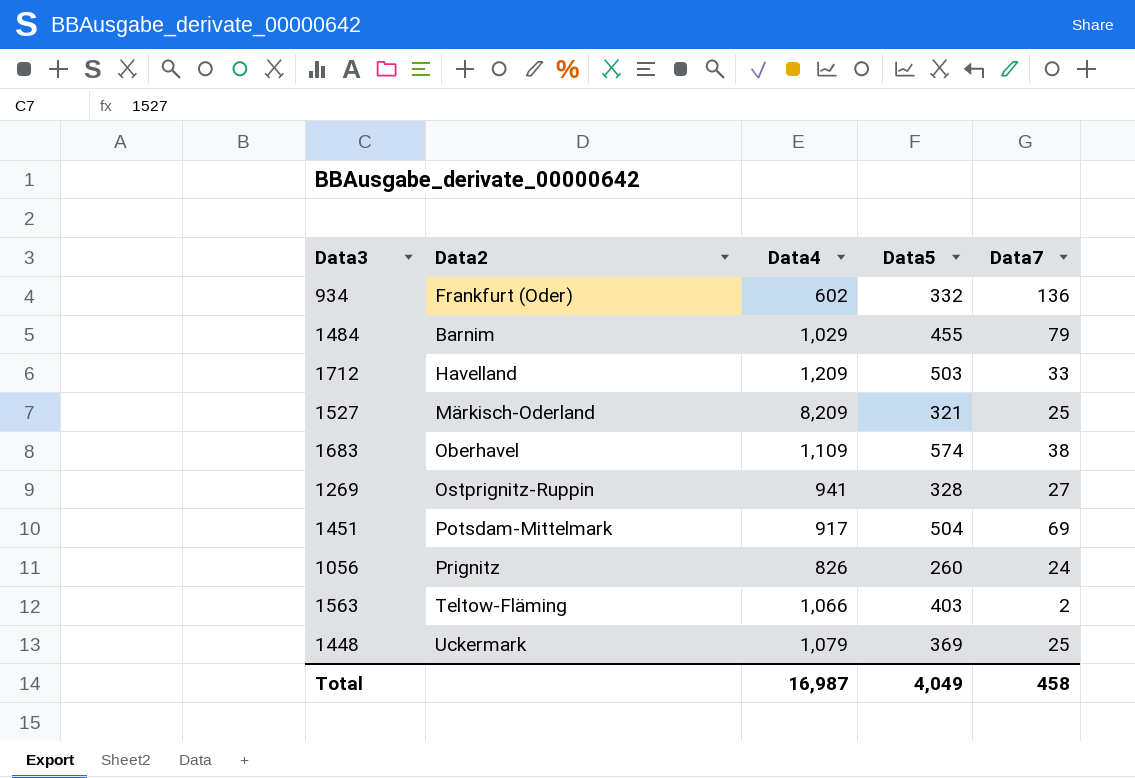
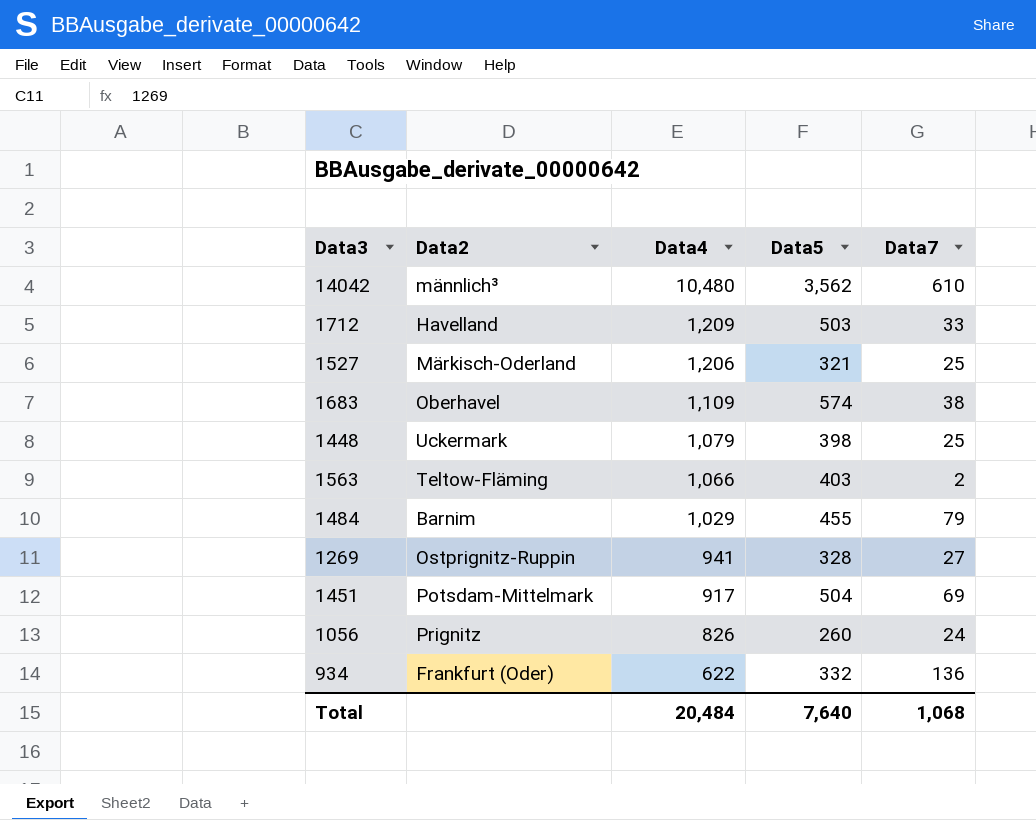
row order: none -> Data4 descending
row 14042: none -> männlich³ | 10,480 | 3,562 | 610
1527 | Data4: 8,209 -> 1,206
1448 | Data5: 369 -> 398
934 | Data4: 602 -> 622
Total | Data4: 16,987 -> 20,484
Total | Data5: 4,049 -> 7,640
Total | Data7: 458 -> 1,068

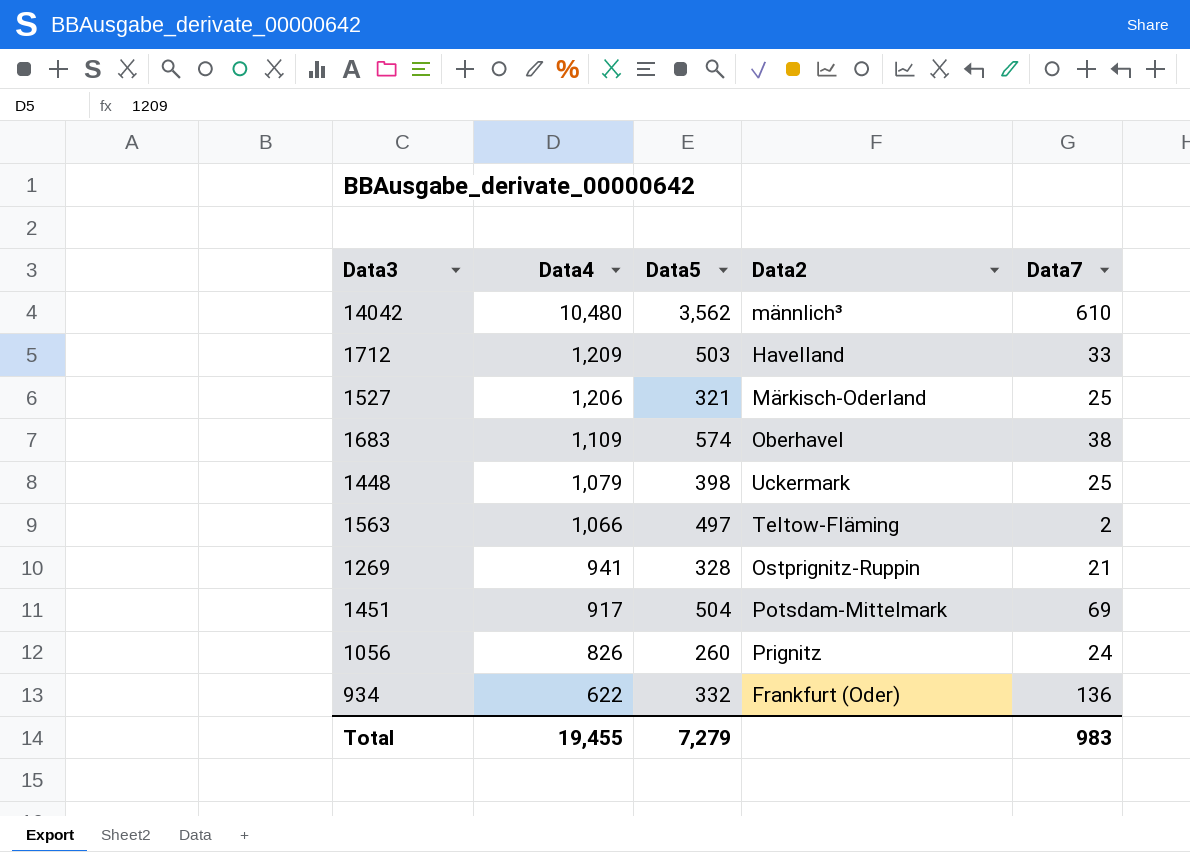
column Data2 | position: 2 -> 4
row 1484: Barnim | 1,029 | 455 | 79 -> none
1563 | Data5: 403 -> 497
1269 | Data7: 27 -> 21
Total | Data4: 20,484 -> 19,455
Total | Data5: 7,640 -> 7,279
Total | Data7: 1,068 -> 983

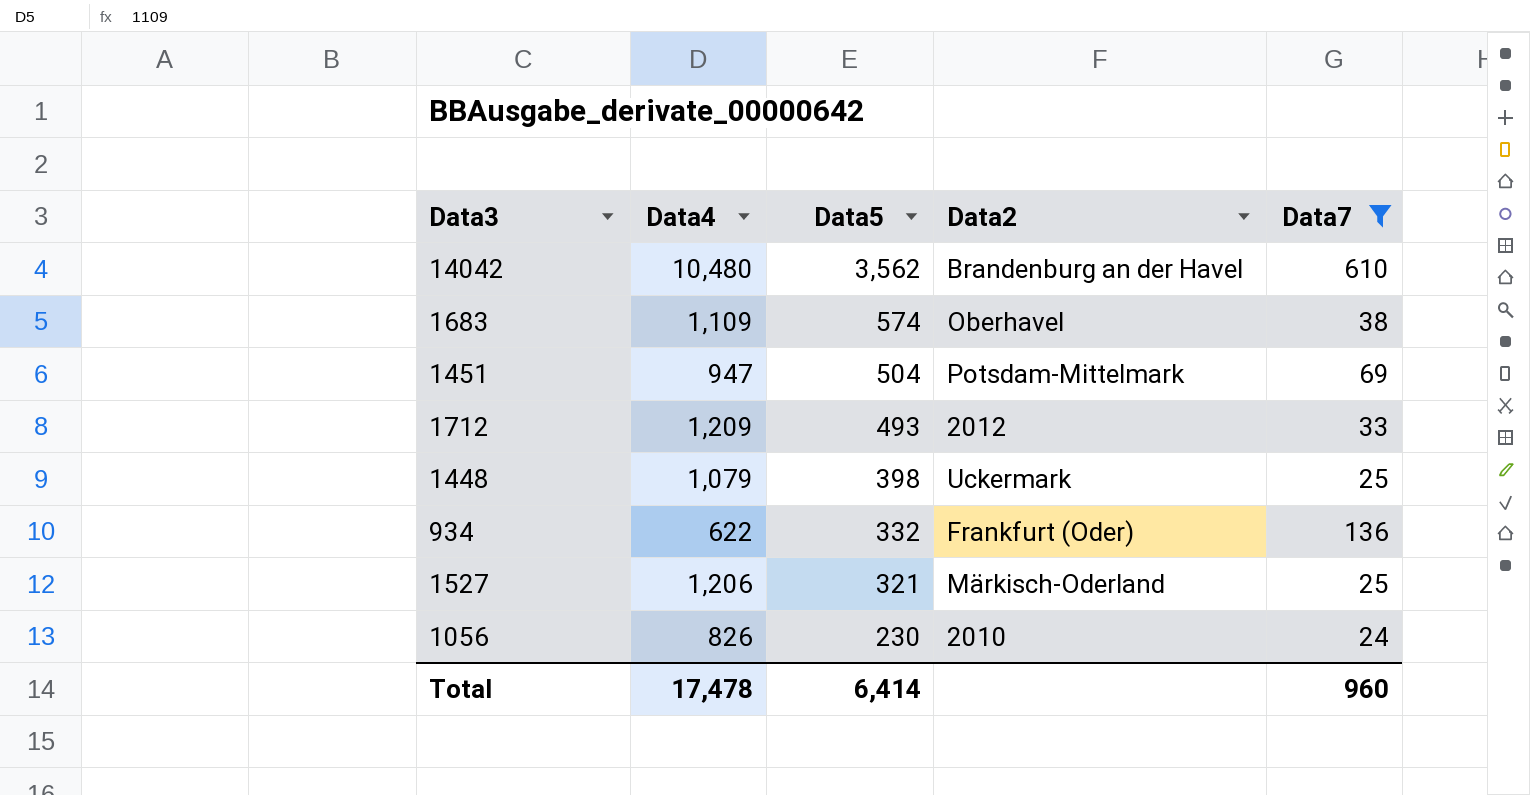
filter: none -> Data7 >= 24
row order: Data4 descending -> Data5 descending
14042 | Data2: männlich³ -> Brandenburg an der Havel
1451 | Data4: 917 -> 947
1712 | Data5: 503 -> 493
1712 | Data2: Havelland -> 2012
1056 | Data5: 260 -> 230
1056 | Data2: Prignitz -> 2010
Total | Data4: 19,455 -> 17,478
Total | Data5: 7,279 -> 6,414
Total | Data7: 983 -> 960

